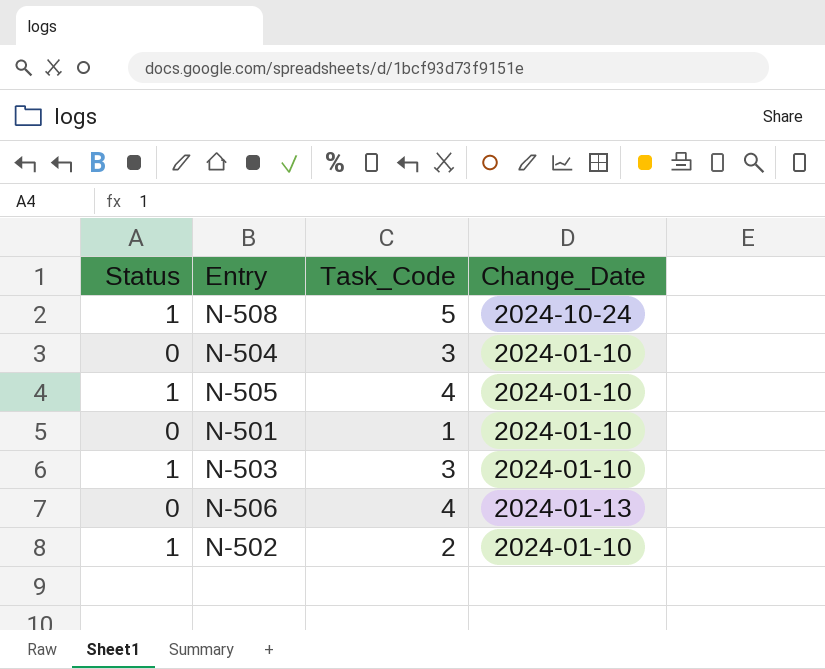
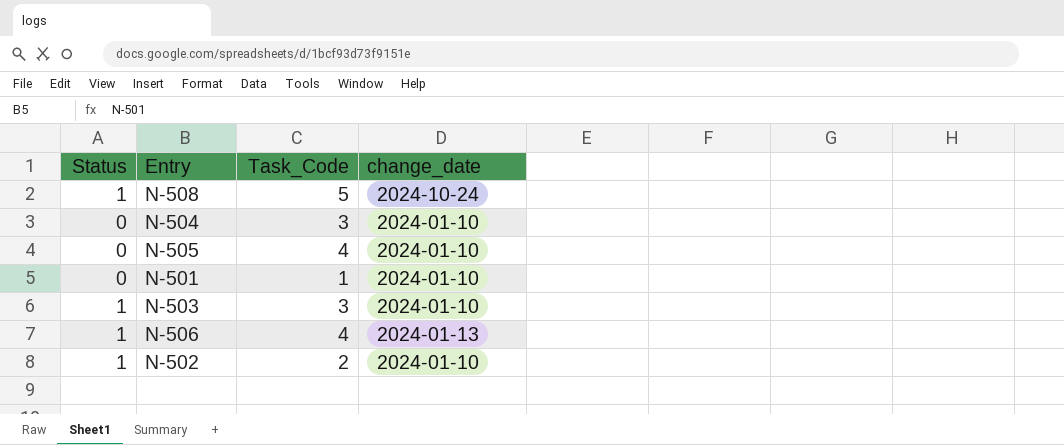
column name: Change_Date -> change_date
N-505 | Status: 1 -> 0
N-506 | Status: 0 -> 1

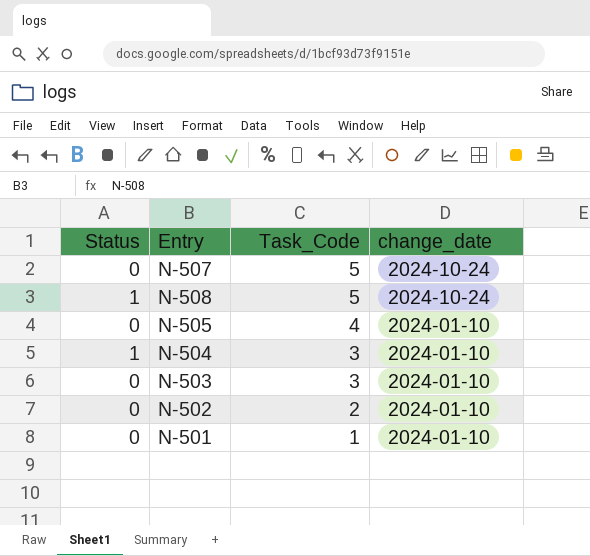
row order: none -> Task_Code descending
row N-506: 1 | 4 | 2024-01-13 -> none
row N-507: none -> 0 | 5 | 2024-10-24
N-504 | Status: 0 -> 1
N-503 | Status: 1 -> 0
N-502 | Status: 1 -> 0

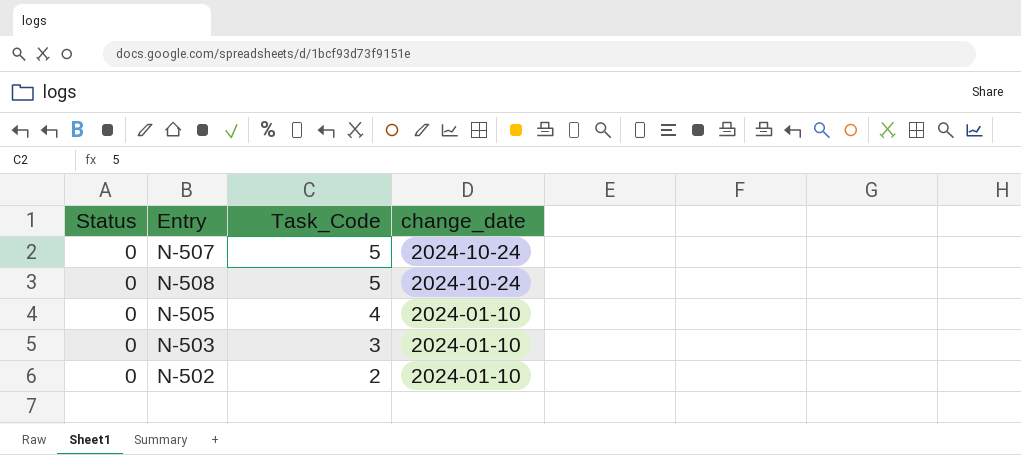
row N-504: 1 | 3 | 2024-01-10 -> none
row N-501: 0 | 1 | 2024-01-10 -> none
N-508 | Status: 1 -> 0

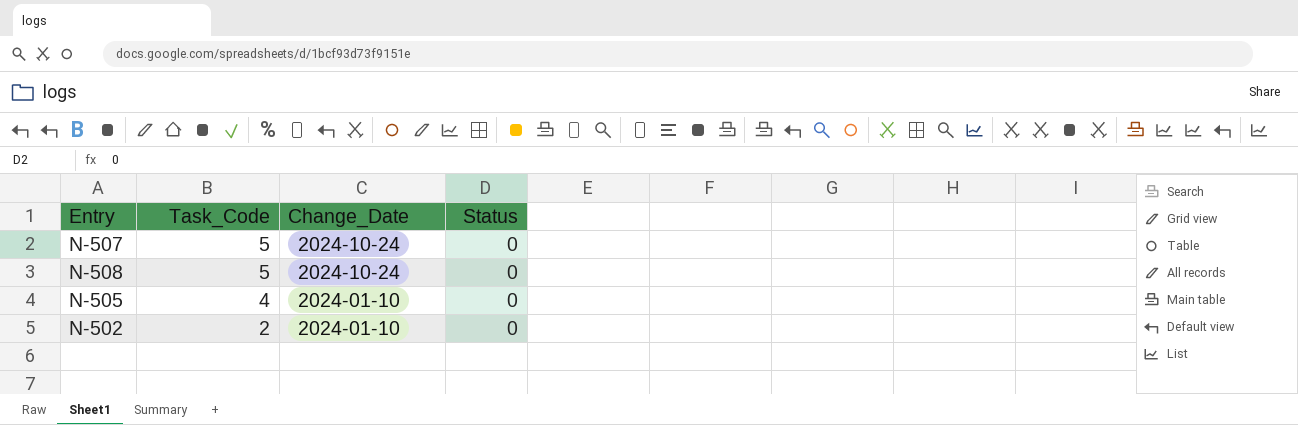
column name: change_date -> Change_Date
column Status | position: 1 -> 4
row N-503: 0 | 3 | 2024-01-10 -> none

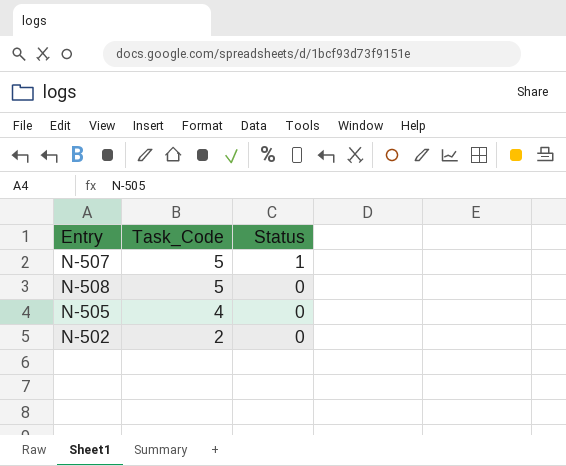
column Change_Date | position: 3 -> none
N-507 | Status: 0 -> 1

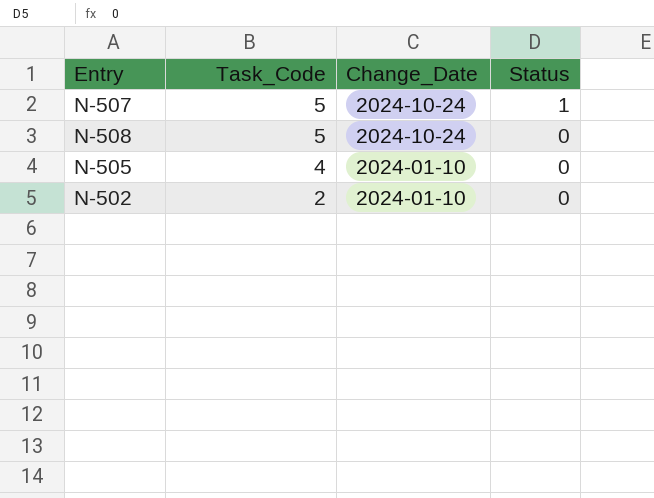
column Change_Date | position: none -> 3

